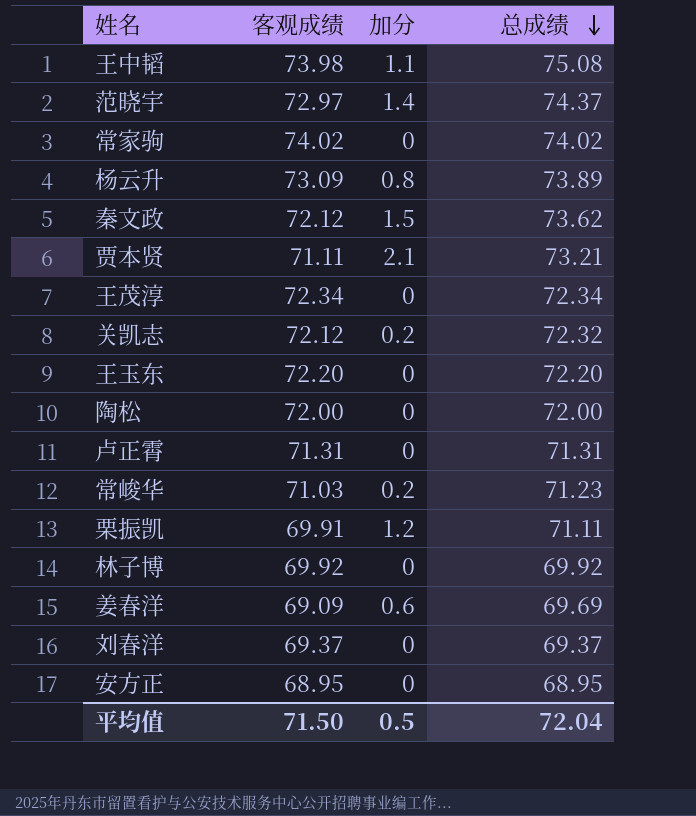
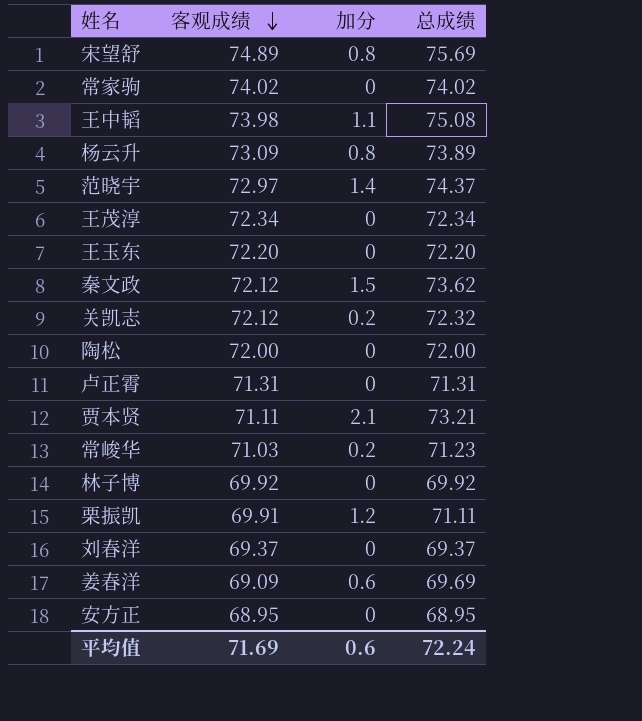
row order: 总成绩 descending -> 客观成绩 descending
row 宋望舒: none -> 74.89 | 0.8 | 75.69
平均值 | 客观成绩: 71.50 -> 71.69
平均值 | 加分: 0.5 -> 0.6
平均值 | 总成绩: 72.04 -> 72.24

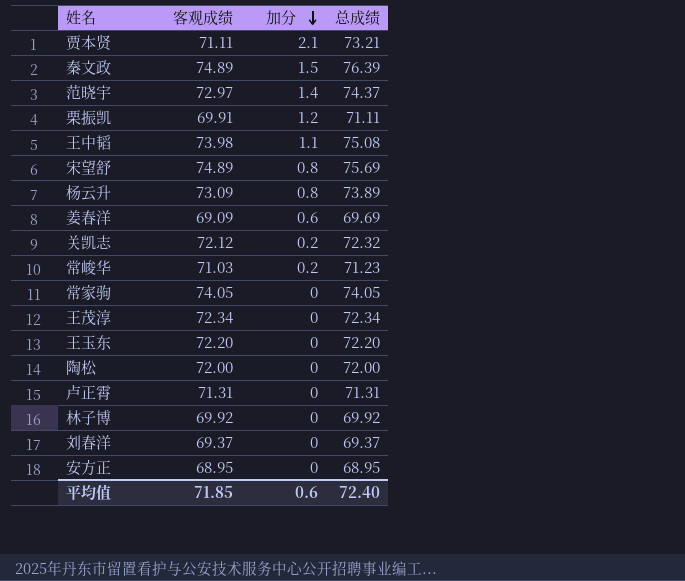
row order: 客观成绩 descending -> 加分 descending
秦文政 | 客观成绩: 72.12 -> 74.89
秦文政 | 总成绩: 73.62 -> 76.39
常家驹 | 客观成绩: 74.02 -> 74.05
常家驹 | 总成绩: 74.02 -> 74.05
平均值 | 客观成绩: 71.69 -> 71.85
平均值 | 总成绩: 72.24 -> 72.40

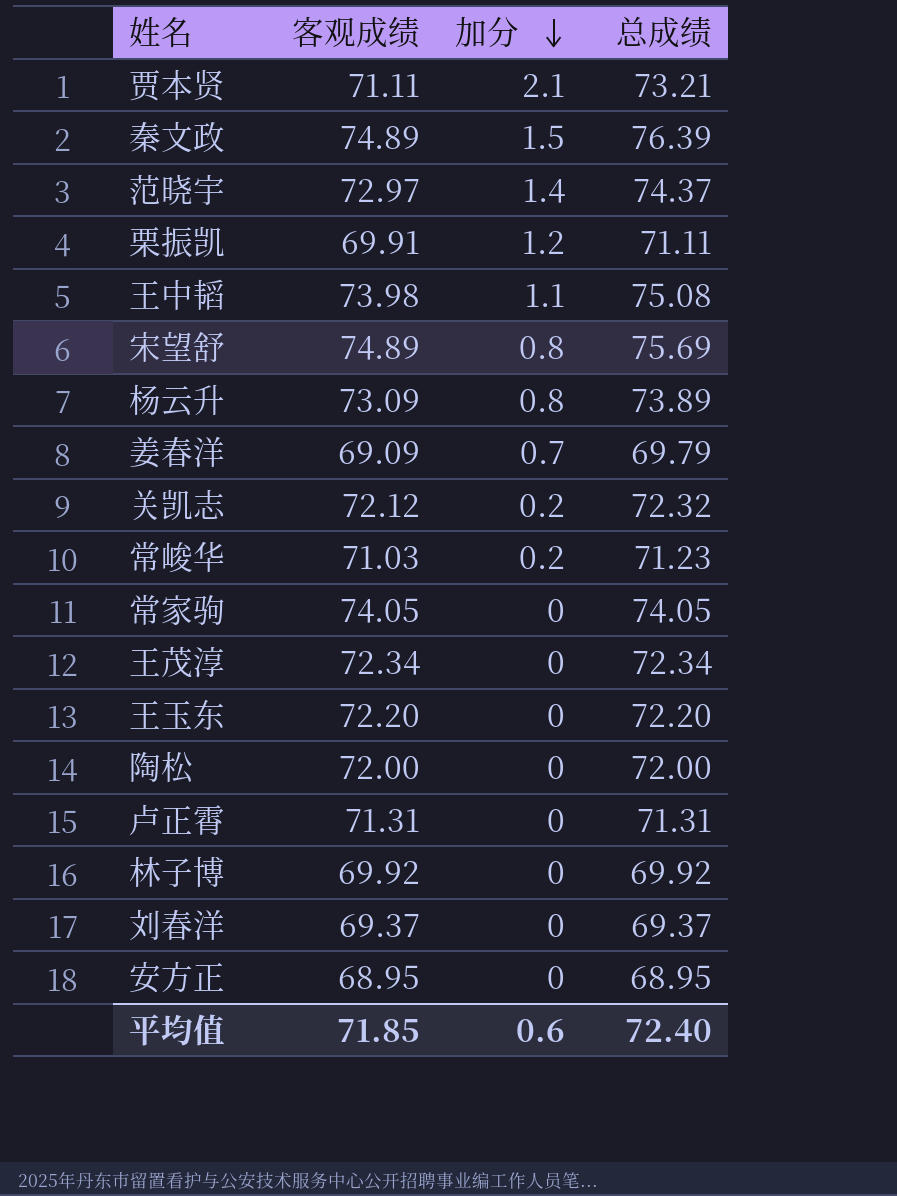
姜春洋 | 加分: 0.6 -> 0.7
姜春洋 | 总成绩: 69.69 -> 69.79

